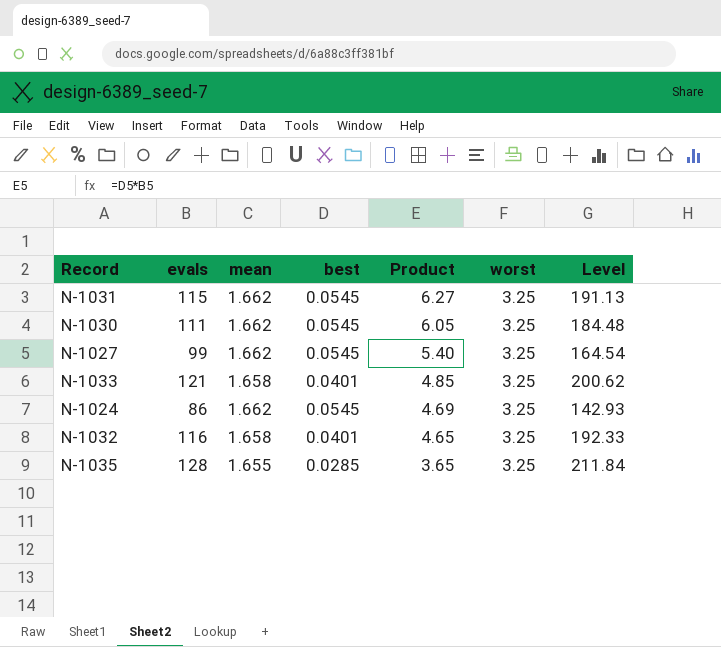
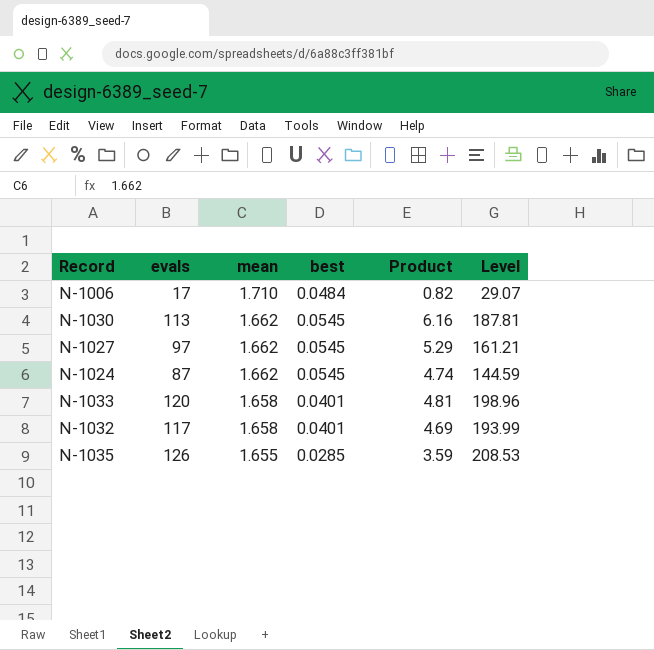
row order: Product descending -> mean descending
column worst | position: 6 -> none
row N-1031: 115 | 1.662 | 0.0545 | 6.27 | 3.25 | 191.13 -> none
row N-1006: none -> 17 | 1.710 | 0.0484 | 0.82 | 29.07
N-1030 | evals: 111 -> 113
N-1030 | Product: 6.05 -> 6.16
N-1030 | Level: 184.48 -> 187.81
N-1027 | evals: 99 -> 97
N-1027 | Product: 5.40 -> 5.29
N-1027 | Level: 164.54 -> 161.21
N-1024 | evals: 86 -> 87
N-1024 | Product: 4.69 -> 4.74
N-1024 | Level: 142.93 -> 144.59
N-1033 | evals: 121 -> 120
N-1033 | Product: 4.85 -> 4.81
N-1033 | Level: 200.62 -> 198.96
N-1032 | evals: 116 -> 117
N-1032 | Product: 4.65 -> 4.69
N-1032 | Level: 192.33 -> 193.99
N-1035 | evals: 128 -> 126
N-1035 | Product: 3.65 -> 3.59
N-1035 | Level: 211.84 -> 208.53

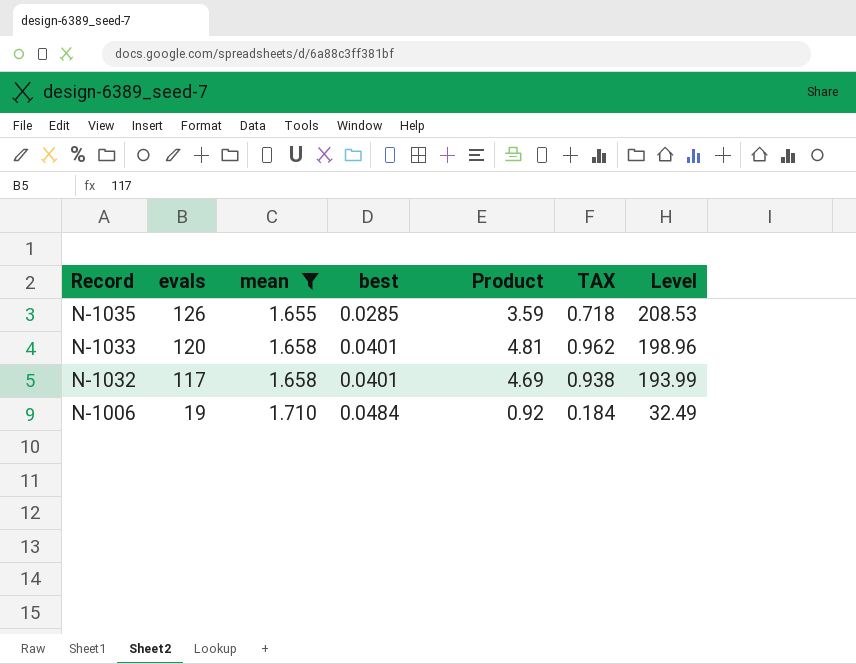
filter: none -> mean != 1.662
row order: mean descending -> Record descending
column TAX | formula: none -> [Product] * 0.2
N-1006 | evals: 17 -> 19
N-1006 | Product: 0.82 -> 0.92
N-1006 | Level: 29.07 -> 32.49

